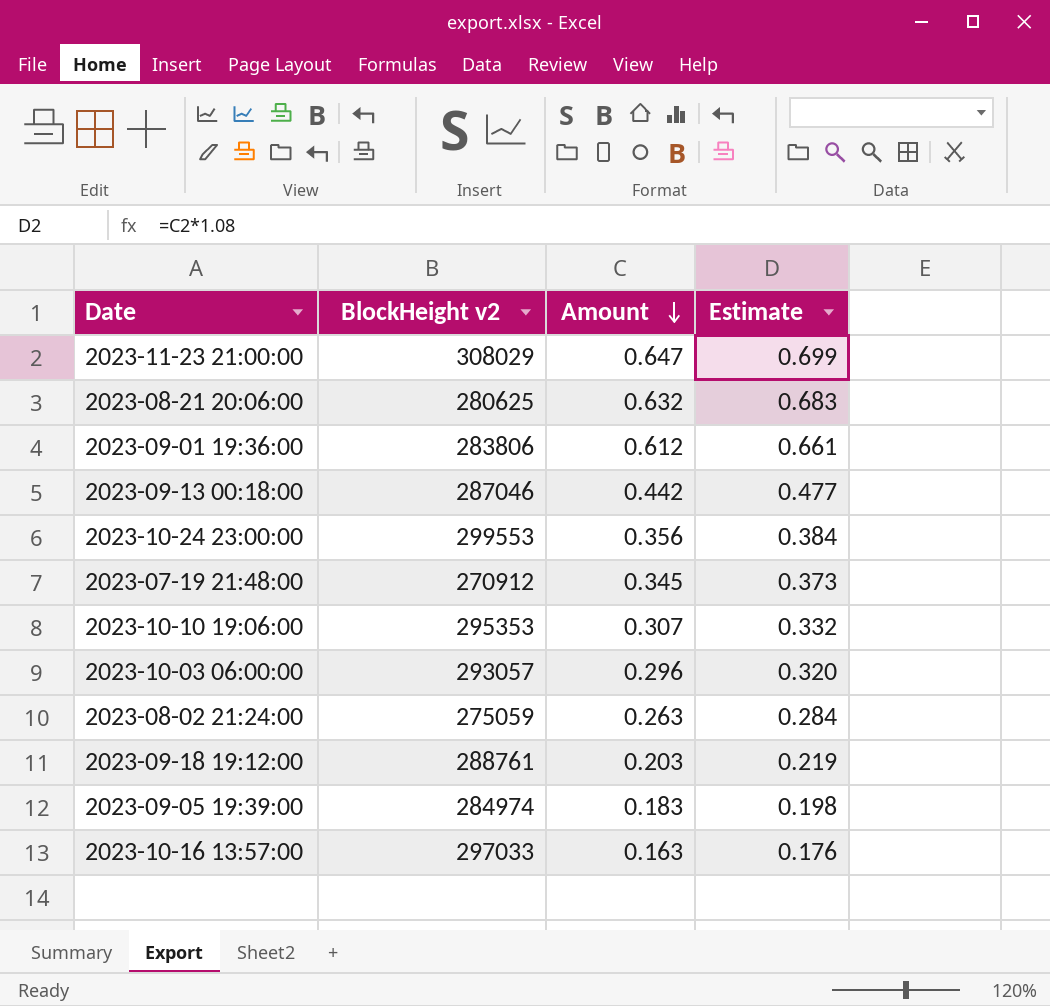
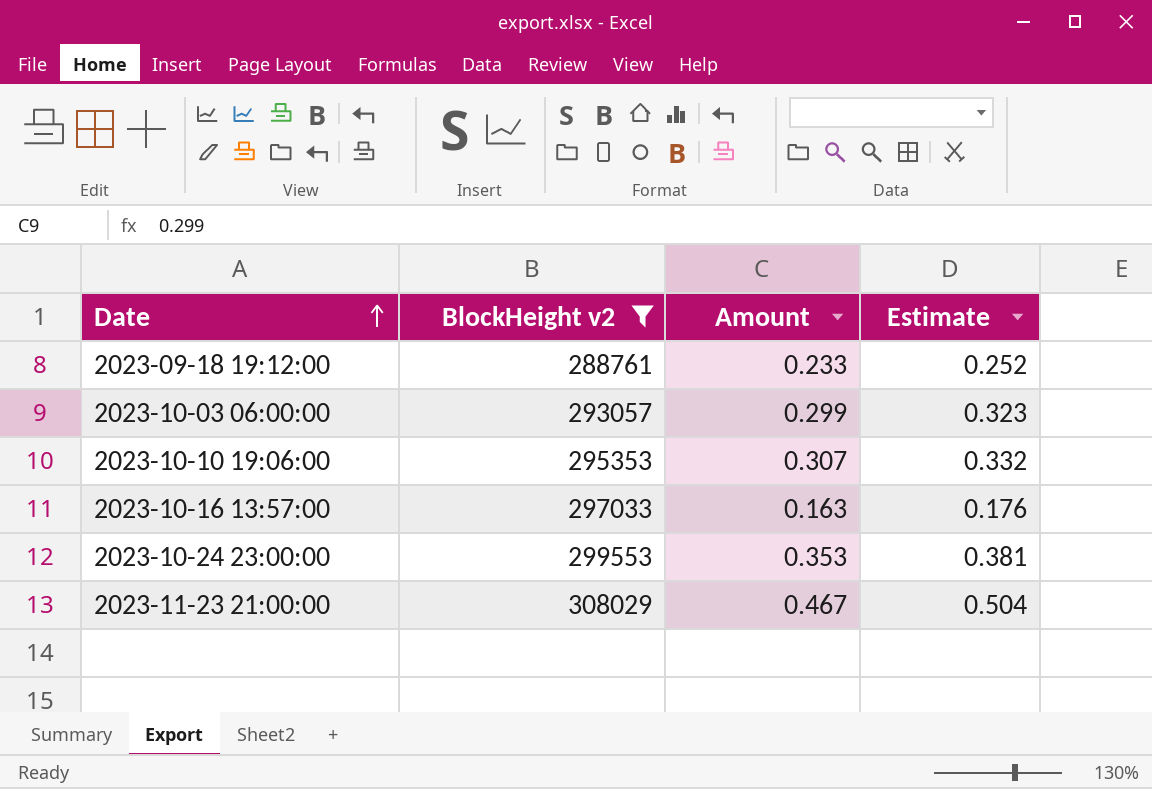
filter: none -> BlockHeight v2 >= 288761
row order: Amount descending -> Date ascending
2023-09-18 19:12:00 | Amount: 0.203 -> 0.233
2023-09-18 19:12:00 | Estimate: 0.219 -> 0.252
2023-10-03 06:00:00 | Amount: 0.296 -> 0.299
2023-10-03 06:00:00 | Estimate: 0.320 -> 0.323
2023-10-24 23:00:00 | Amount: 0.356 -> 0.353
2023-10-24 23:00:00 | Estimate: 0.384 -> 0.381
2023-11-23 21:00:00 | Amount: 0.647 -> 0.467
2023-11-23 21:00:00 | Estimate: 0.699 -> 0.504

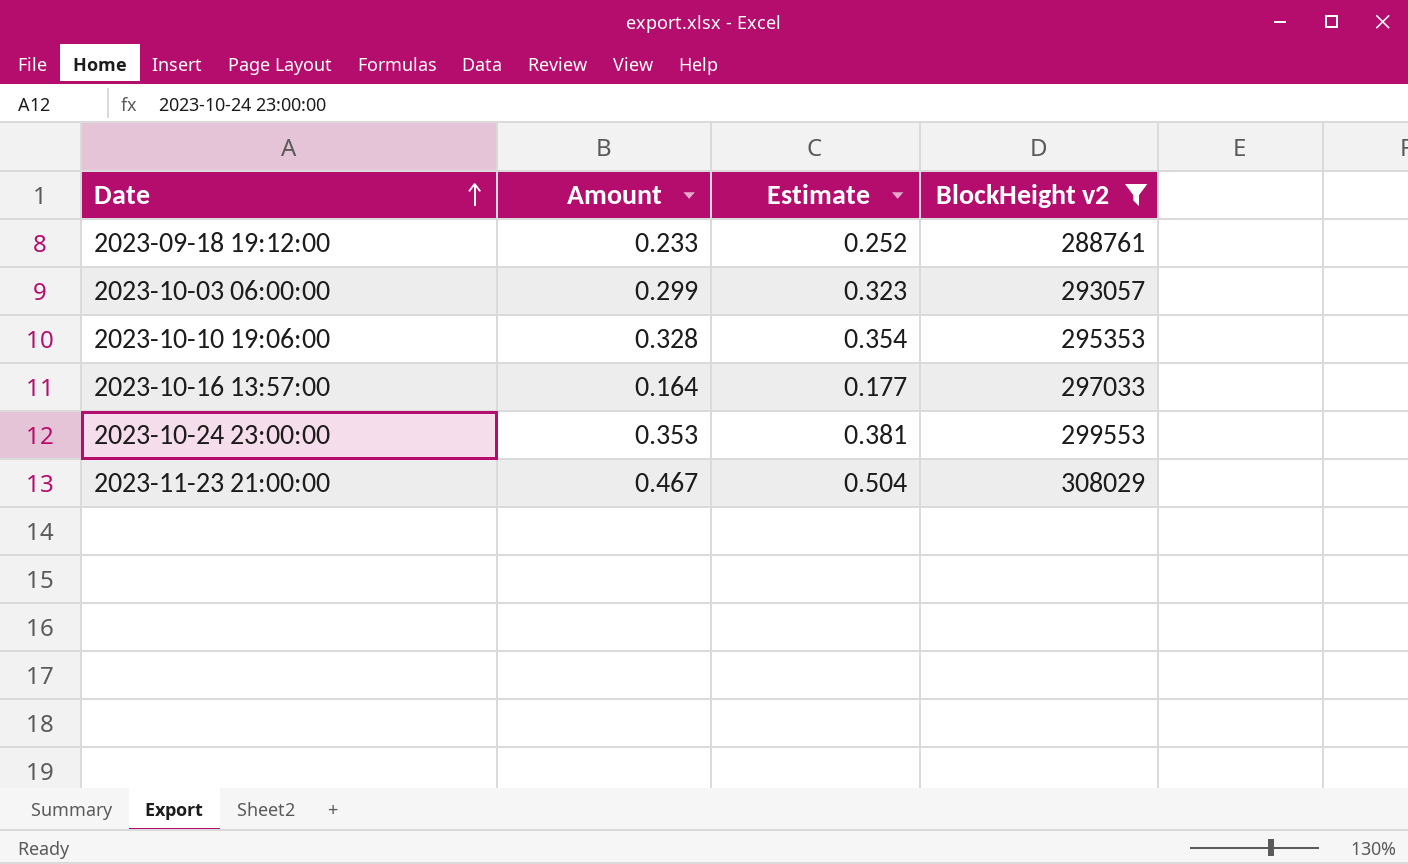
column BlockHeight v2 | position: 2 -> 4
2023-10-10 19:06:00 | Amount: 0.307 -> 0.328
2023-10-10 19:06:00 | Estimate: 0.332 -> 0.354
2023-10-16 13:57:00 | Amount: 0.163 -> 0.164
2023-10-16 13:57:00 | Estimate: 0.176 -> 0.177

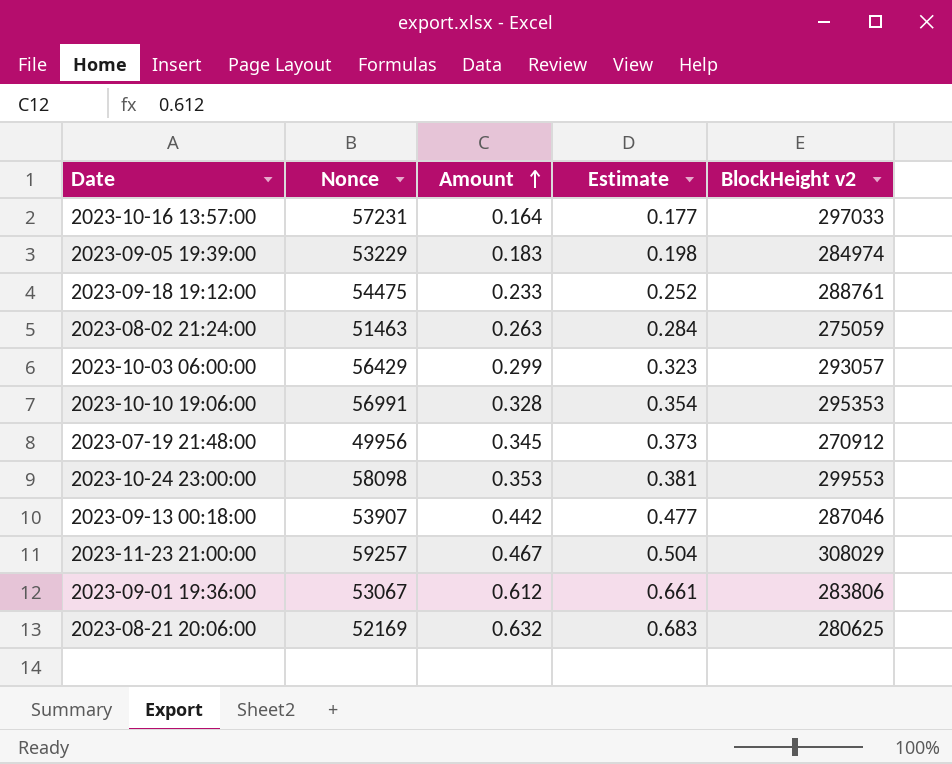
filter: BlockHeight v2 >= 288761 -> none
row order: Date ascending -> Amount ascending
column Nonce | position: none -> 2

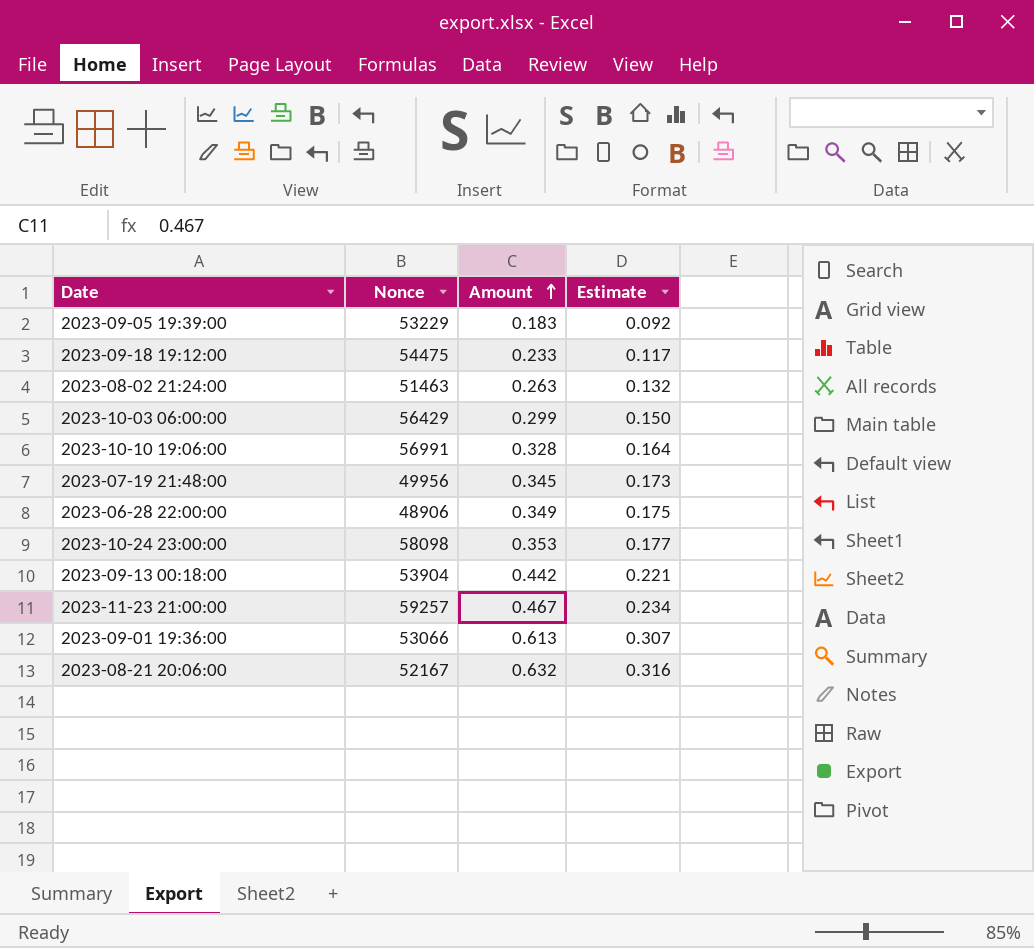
column BlockHeight v2 | position: 5 -> none
column Estimate | formula: [Amount] * 1.08 -> [Amount] * 0.5
row 2023-10-16 13:57:00: 57231 | 0.164 | 0.177 | 297033 -> none
row 2023-06-28 22:00:00: none -> 48906 | 0.349 | 0.175
2023-09-13 00:18:00 | Nonce: 53907 -> 53904
2023-09-01 19:36:00 | Nonce: 53067 -> 53066
2023-09-01 19:36:00 | Amount: 0.612 -> 0.613
2023-08-21 20:06:00 | Nonce: 52169 -> 52167

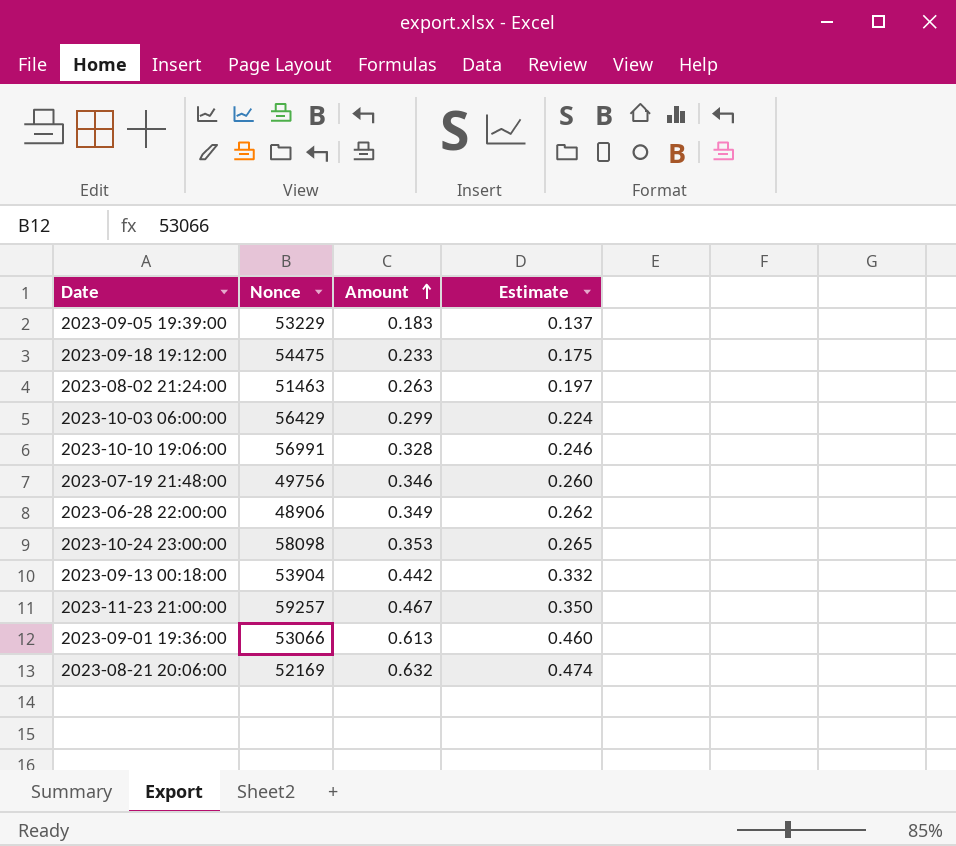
column Estimate | formula: [Amount] * 0.5 -> [Amount] * 0.75
2023-07-19 21:48:00 | Nonce: 49956 -> 49756
2023-07-19 21:48:00 | Amount: 0.345 -> 0.346
2023-08-21 20:06:00 | Nonce: 52167 -> 52169

